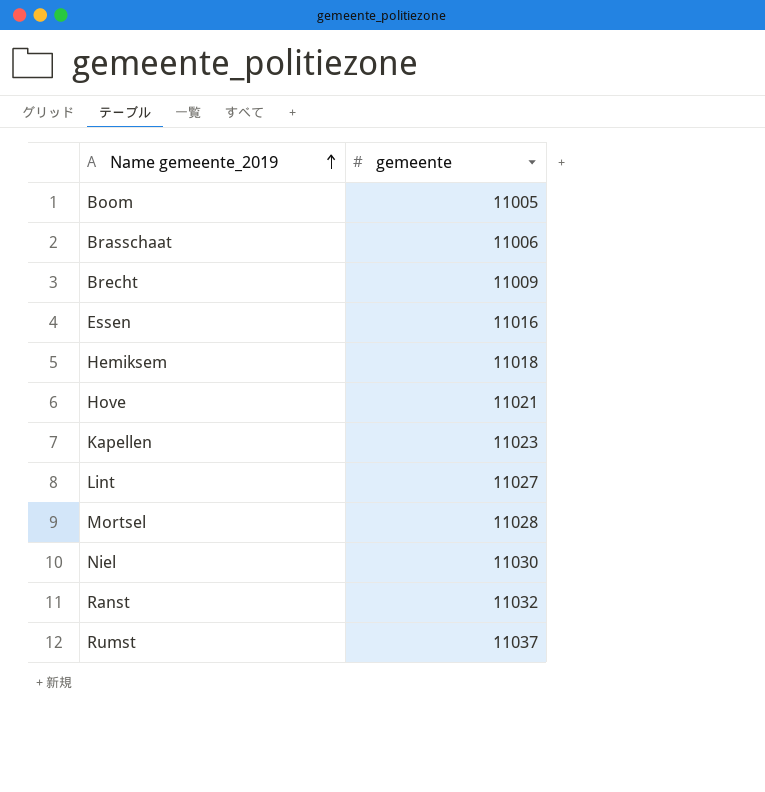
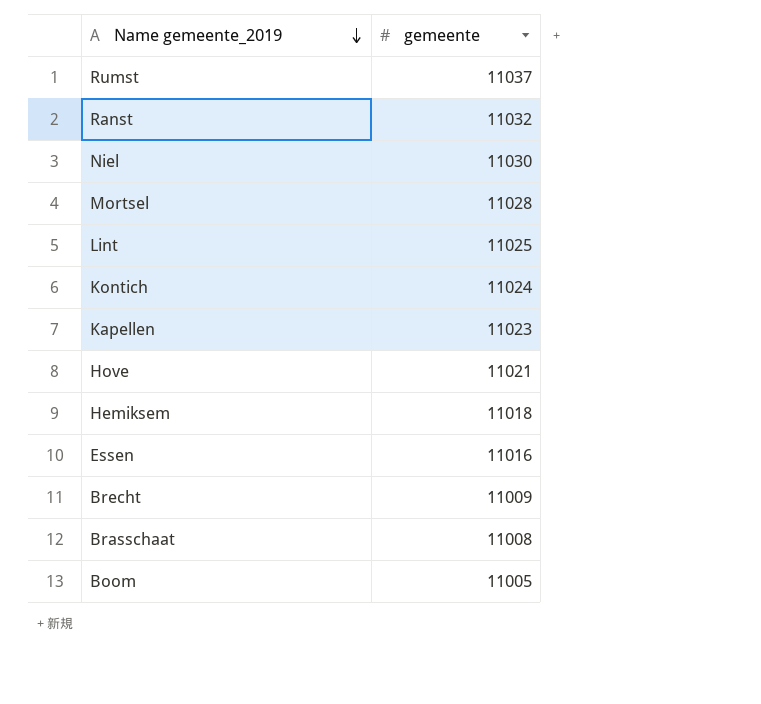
row order: Name gemeente_2019 ascending -> Name gemeente_2019 descending
Lint | gemeente: 11027 -> 11025
row Kontich: none -> 11024
Brasschaat | gemeente: 11006 -> 11008

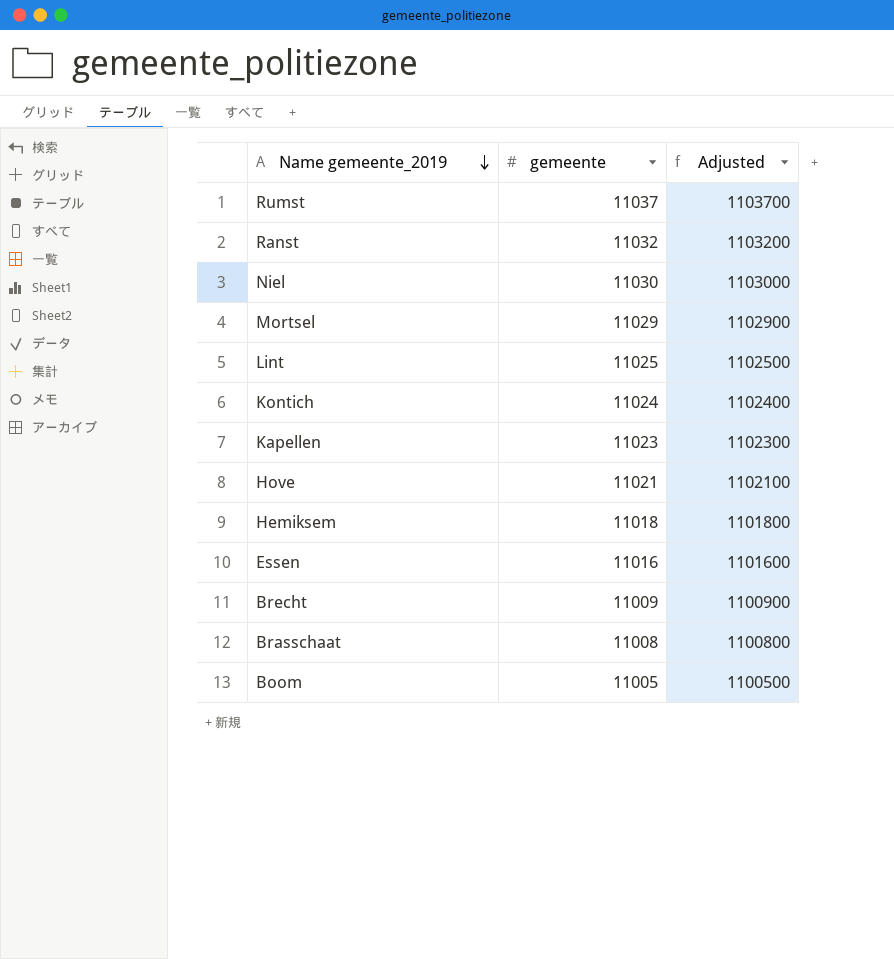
column Adjusted | formula: none -> [gemeente] * 100
Mortsel | gemeente: 11028 -> 11029

